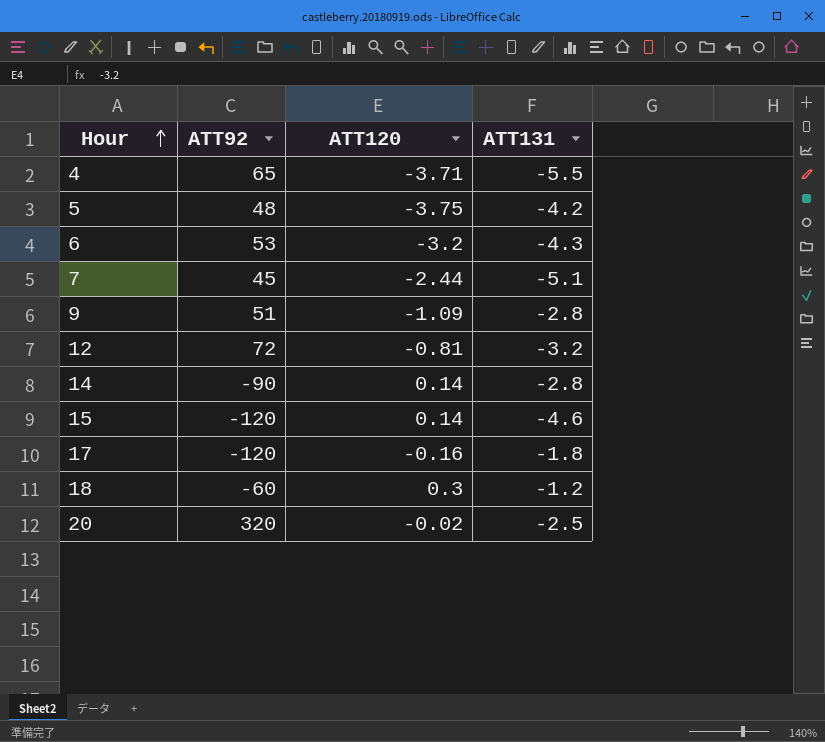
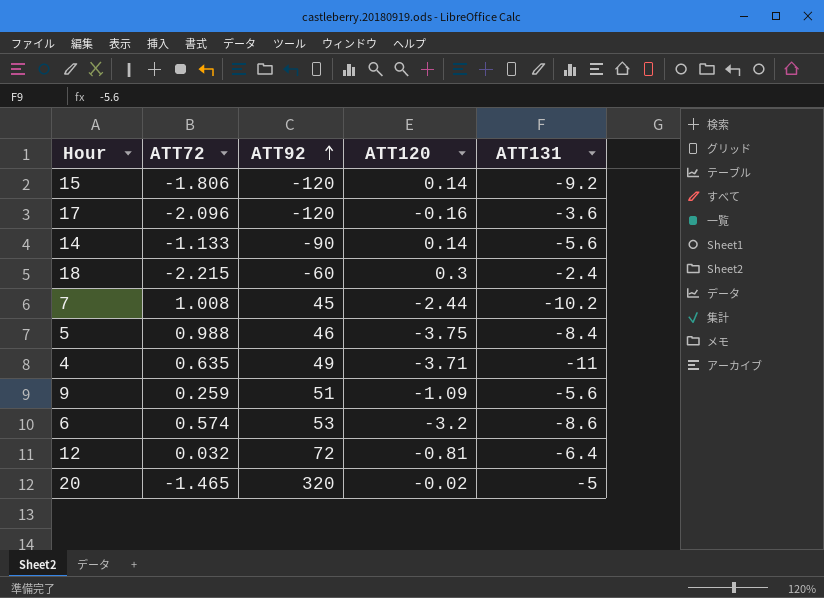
row order: Hour ascending -> ATT92 ascending
column ATT72 | position: none -> 2
15 | ATT131: -4.6 -> -9.2
17 | ATT131: -1.8 -> -3.6
14 | ATT131: -2.8 -> -5.6
18 | ATT131: -1.2 -> -2.4
7 | ATT131: -5.1 -> -10.2
5 | ATT92: 48 -> 46
5 | ATT131: -4.2 -> -8.4
4 | ATT92: 65 -> 49
4 | ATT131: -5.5 -> -11
9 | ATT131: -2.8 -> -5.6
6 | ATT131: -4.3 -> -8.6
12 | ATT131: -3.2 -> -6.4
20 | ATT131: -2.5 -> -5

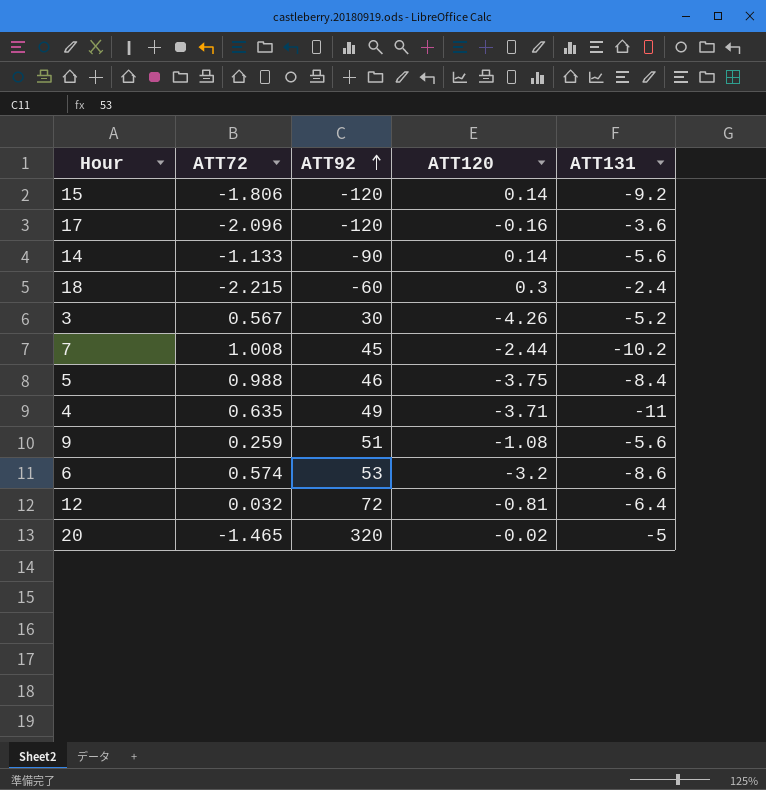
row 3: none -> 0.567 | 30 | -4.26 | -5.2
9 | ATT120: -1.09 -> -1.08

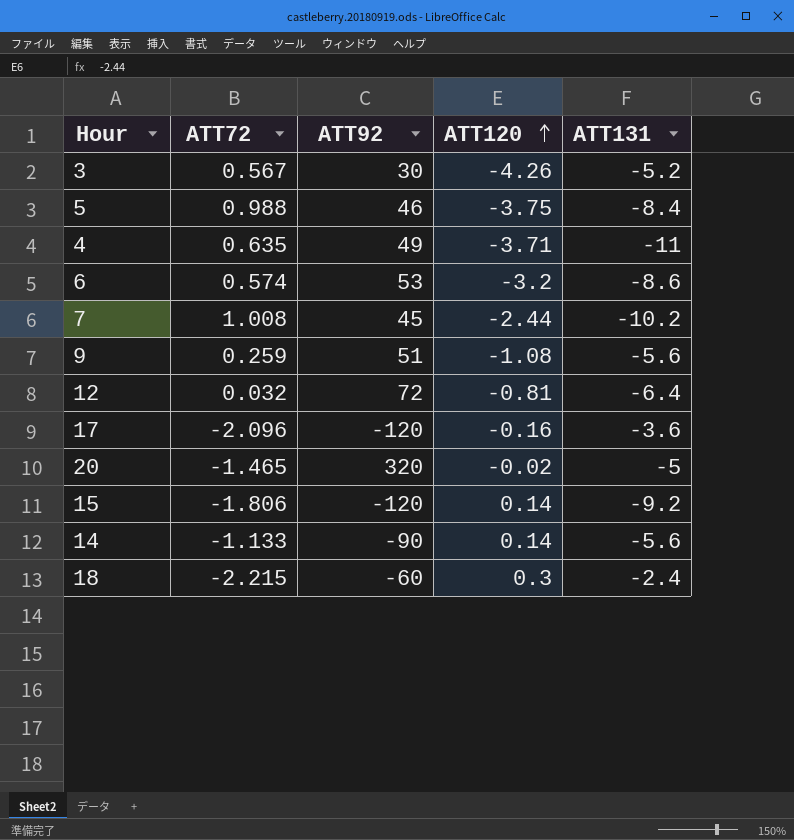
row order: ATT92 ascending -> ATT120 ascending

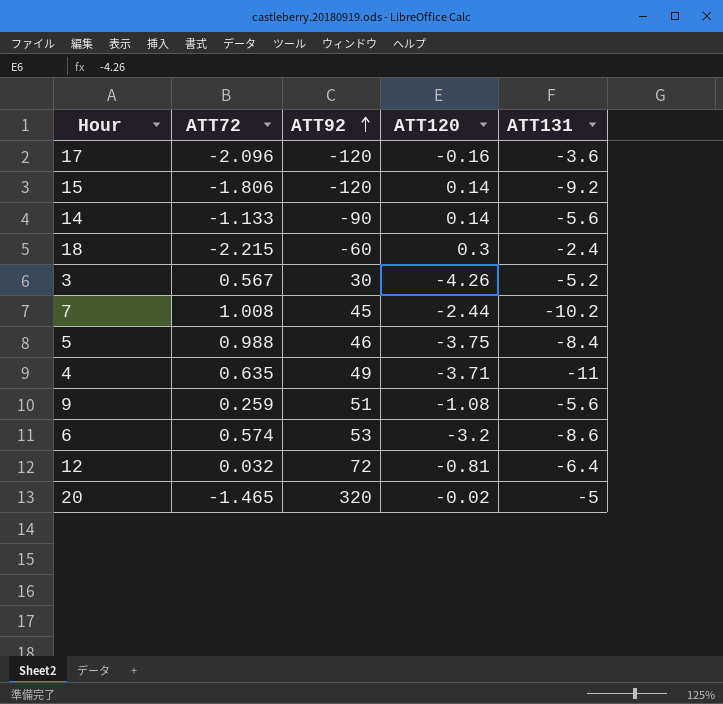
row order: ATT120 ascending -> ATT92 ascending

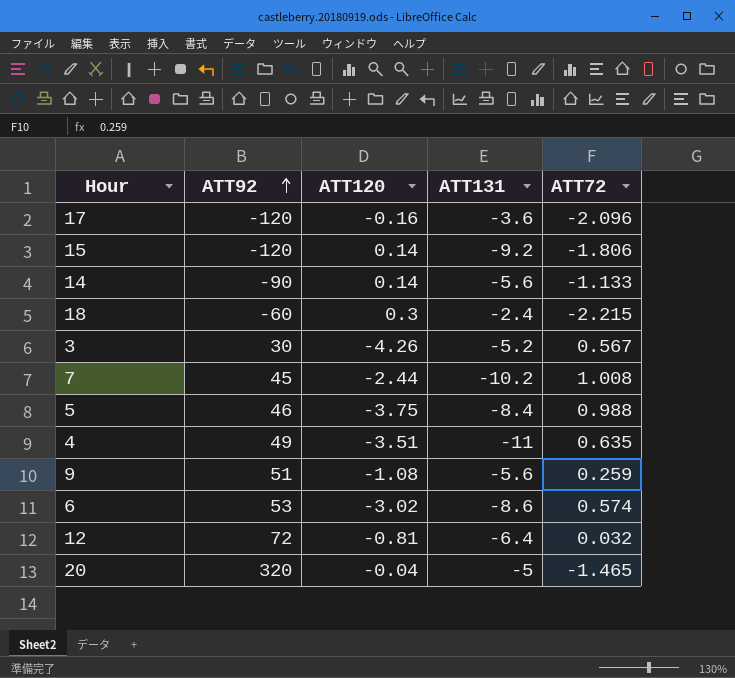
column ATT72 | position: 2 -> 5
4 | ATT120: -3.71 -> -3.51
6 | ATT120: -3.2 -> -3.02
20 | ATT120: -0.02 -> -0.04

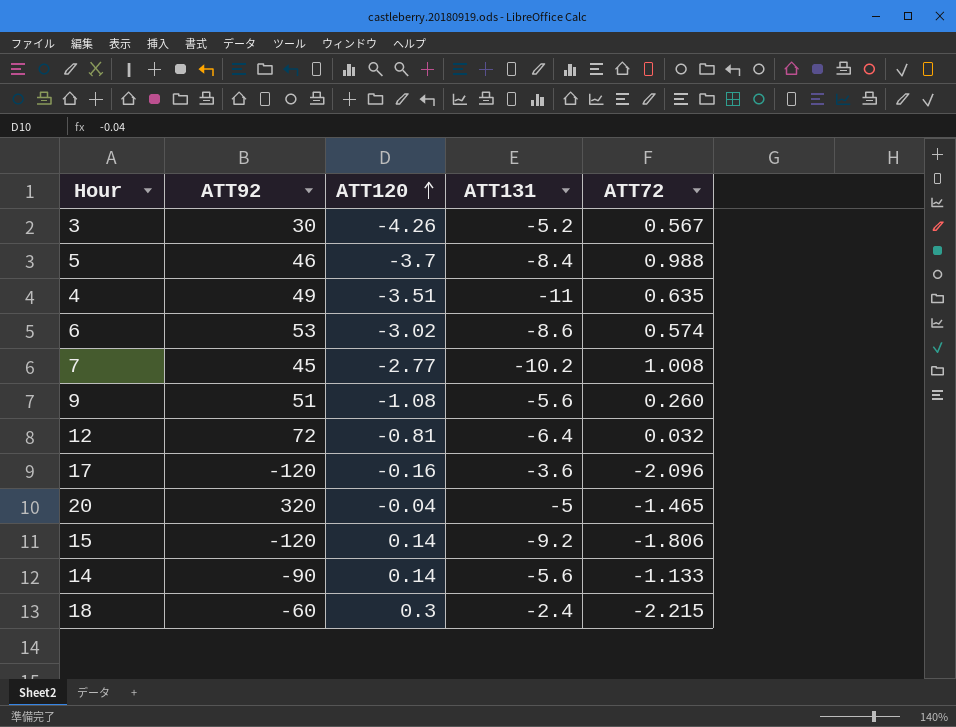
row order: ATT92 ascending -> ATT120 ascending
5 | ATT120: -3.75 -> -3.7
7 | ATT120: -2.44 -> -2.77
9 | ATT72: 0.259 -> 0.260

